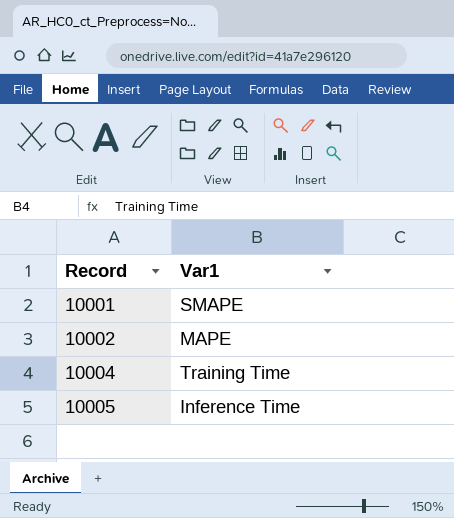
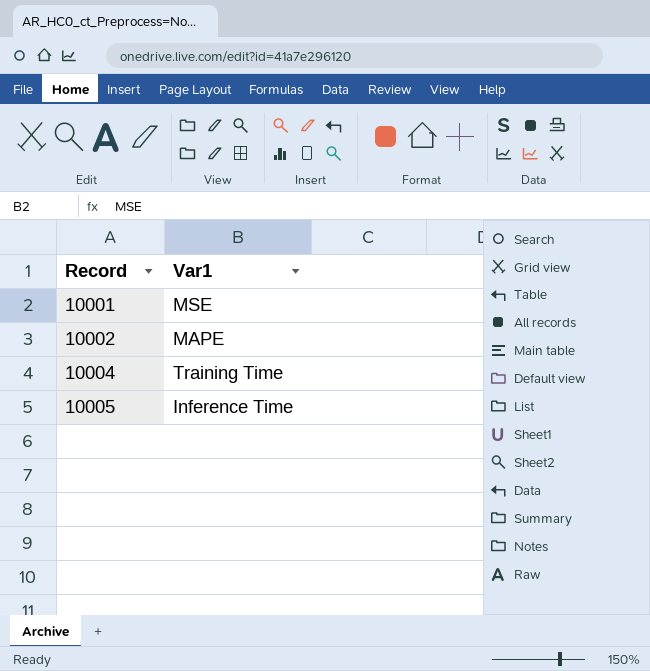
10001 | Var1: SMAPE -> MSE

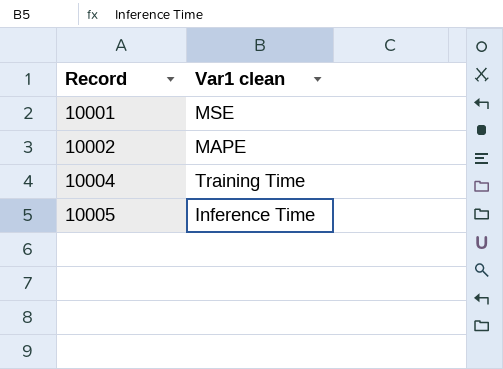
column name: Var1 -> Var1 clean

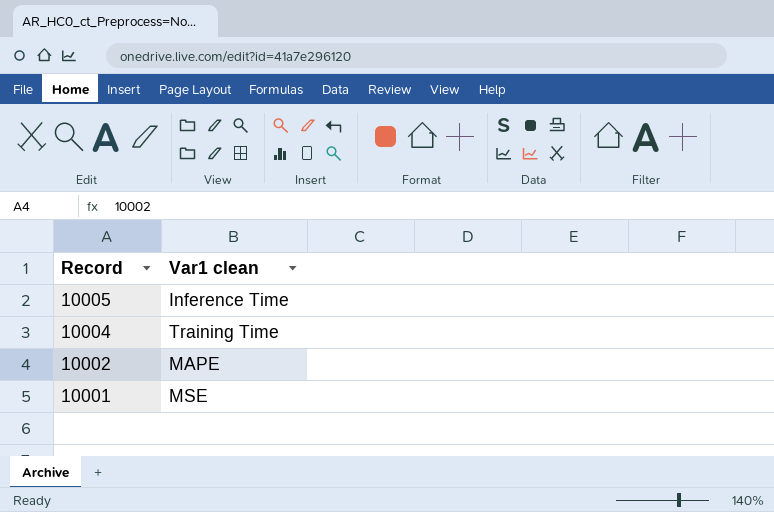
row order: Record ascending -> Record descending

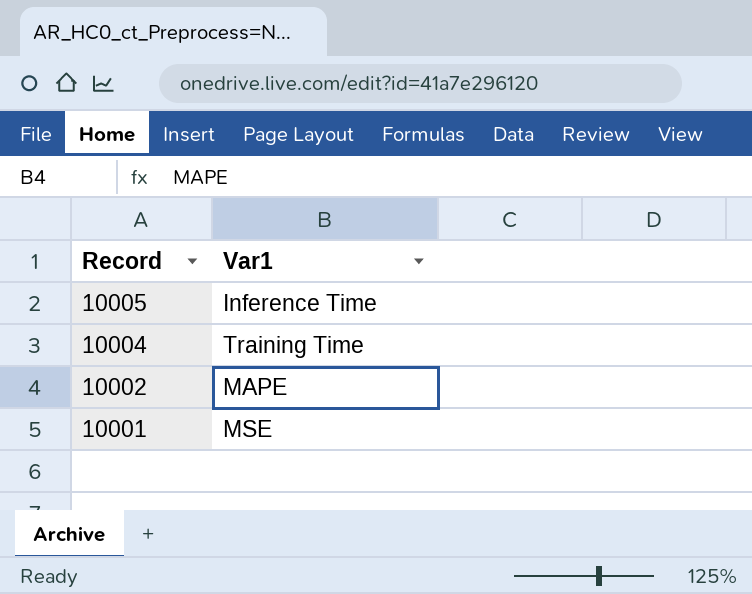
column name: Var1 clean -> Var1

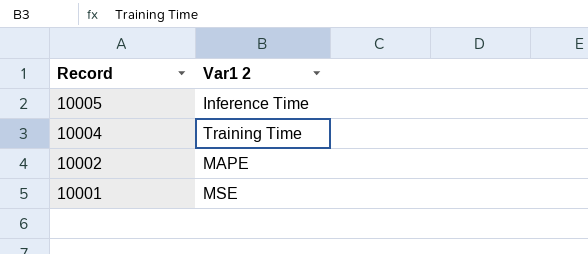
column name: Var1 -> Var1 2

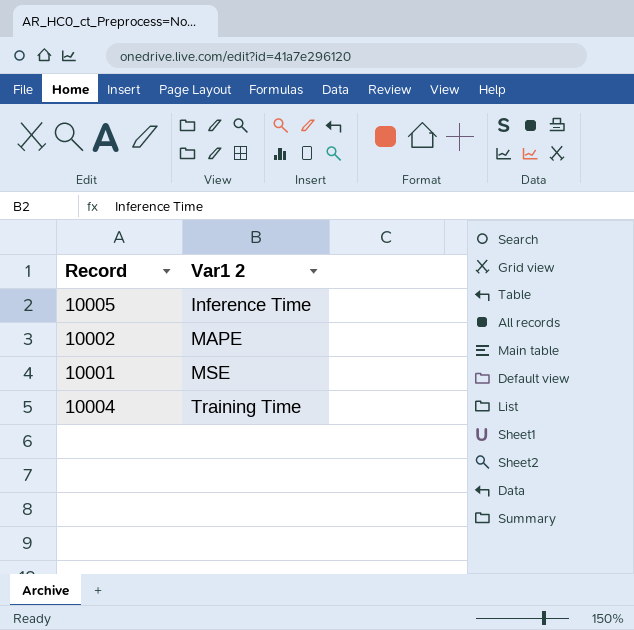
row order: Record descending -> Var1 2 ascending

